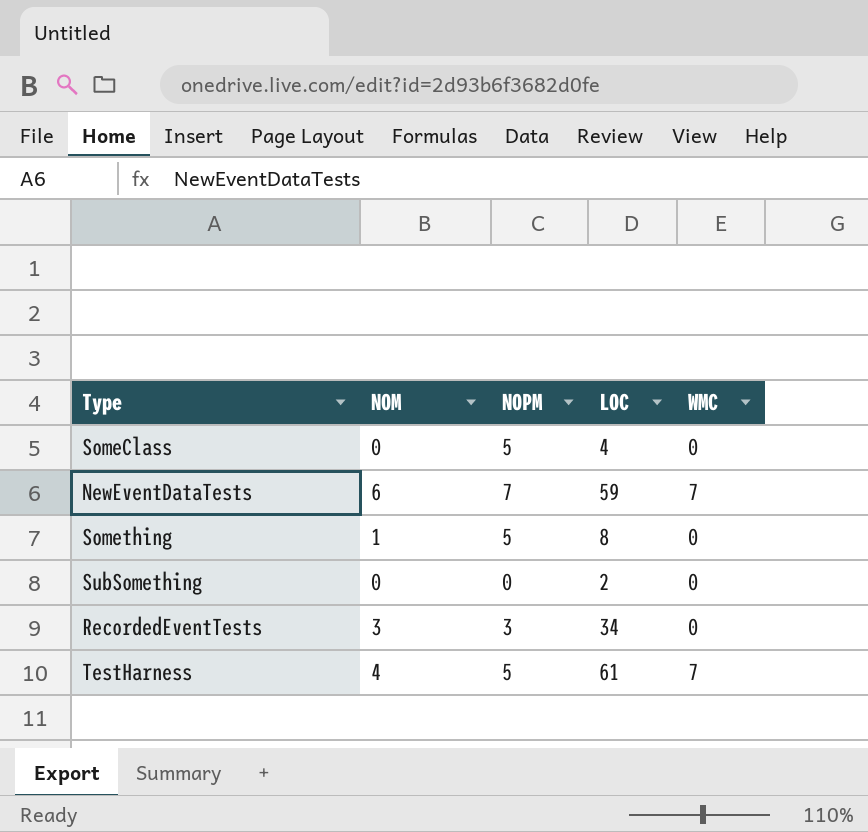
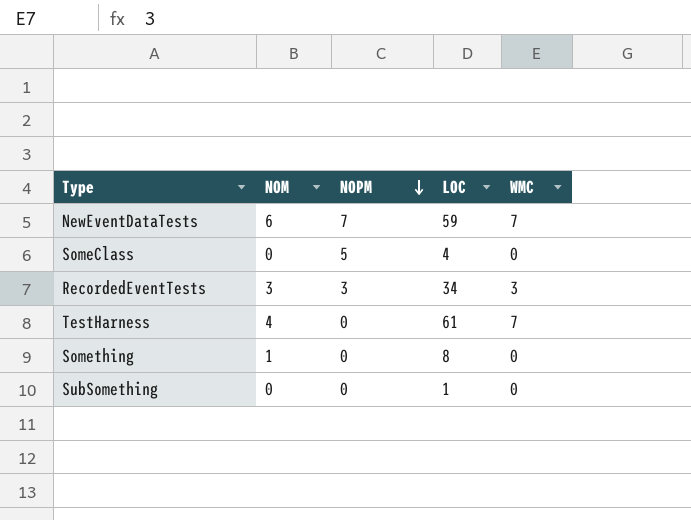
row order: none -> NOPM descending
RecordedEventTests | WMC: 0 -> 3
TestHarness | NOPM: 5 -> 0
Something | NOPM: 5 -> 0
SubSomething | LOC: 2 -> 1

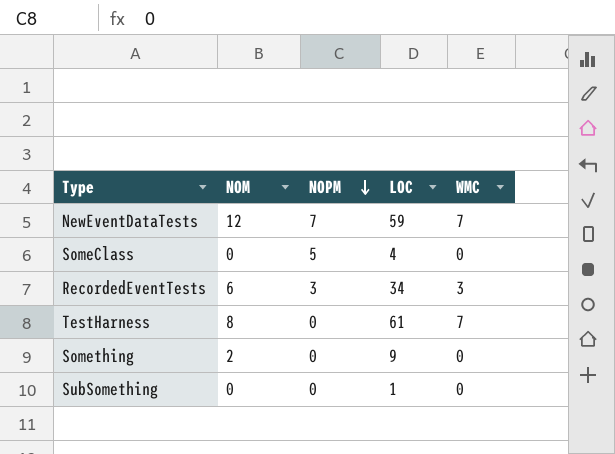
NewEventDataTests | NOM: 6 -> 12
RecordedEventTests | NOM: 3 -> 6
TestHarness | NOM: 4 -> 8
Something | NOM: 1 -> 2
Something | LOC: 8 -> 9

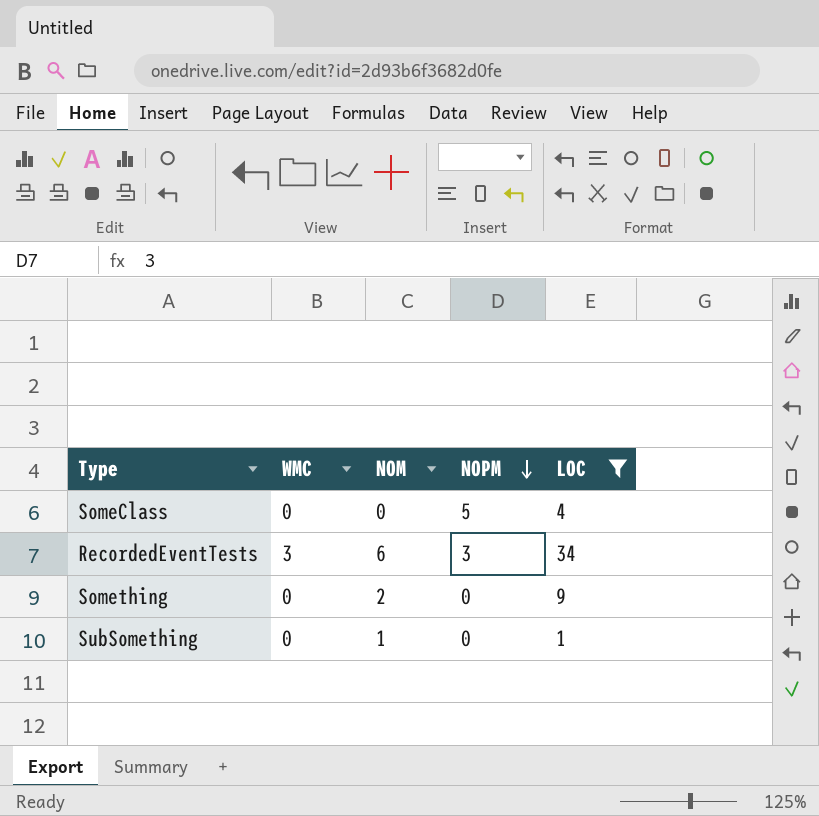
filter: none -> LOC <= 34
column WMC | position: 5 -> 2
SubSomething | NOM: 0 -> 1

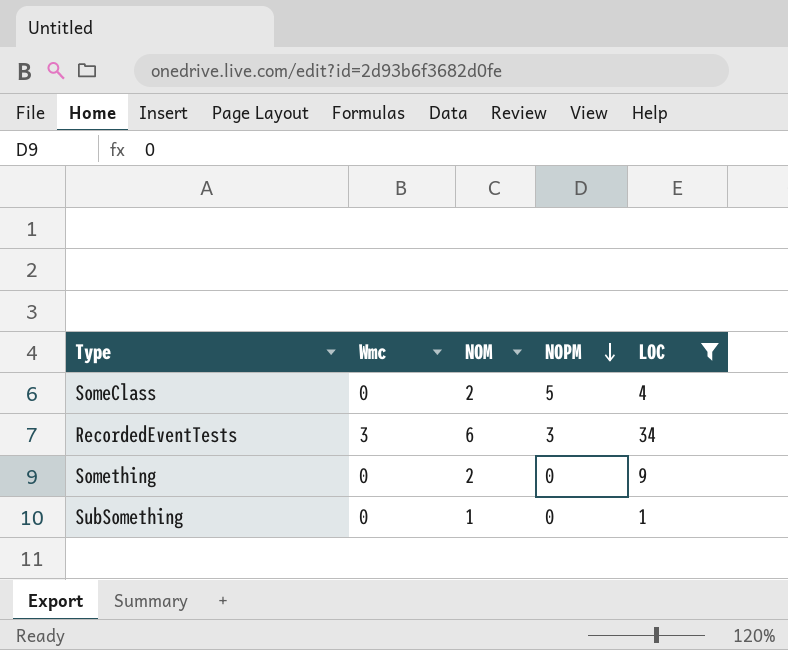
column name: WMC -> Wmc
SomeClass | NOM: 0 -> 2

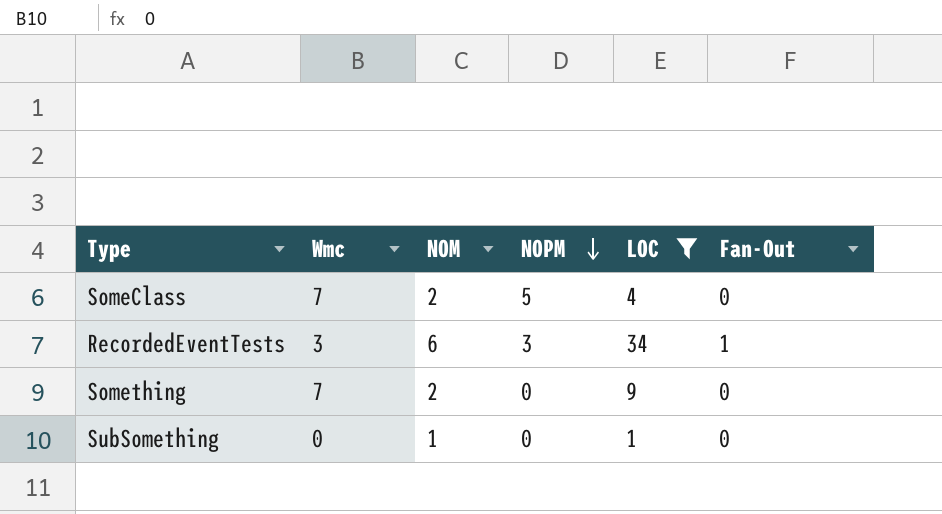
column Fan-Out | position: none -> 6
SomeClass | Wmc: 0 -> 7
Something | Wmc: 0 -> 7

